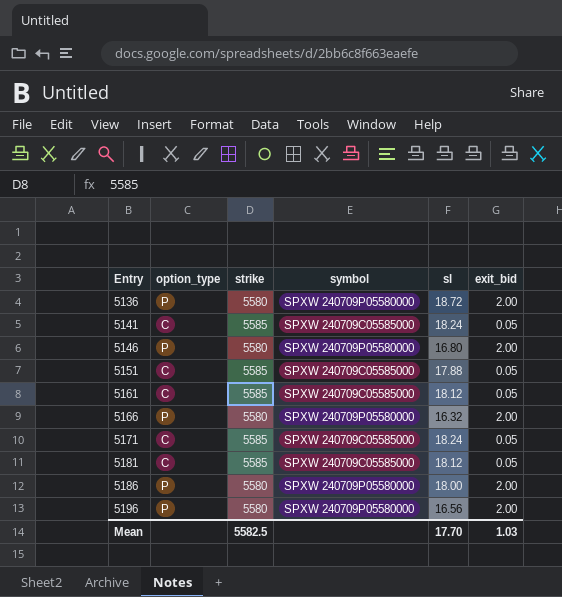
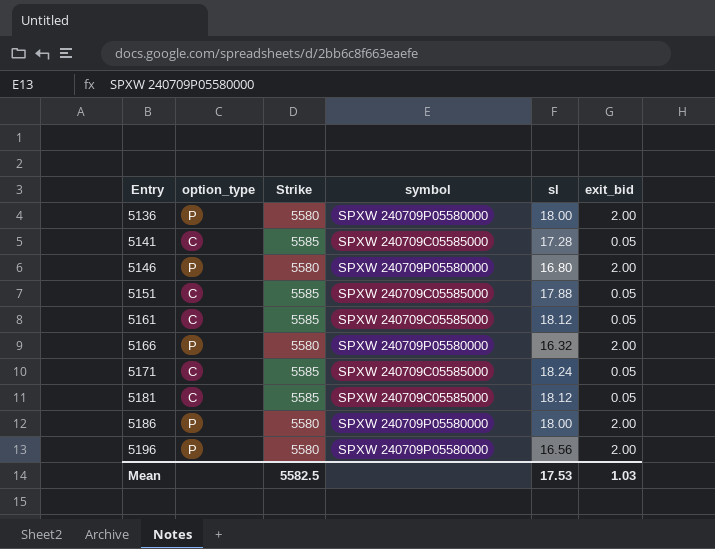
column name: strike -> Strike
5136 | sl: 18.72 -> 18.00
5141 | sl: 18.24 -> 17.28
Mean | sl: 17.70 -> 17.53

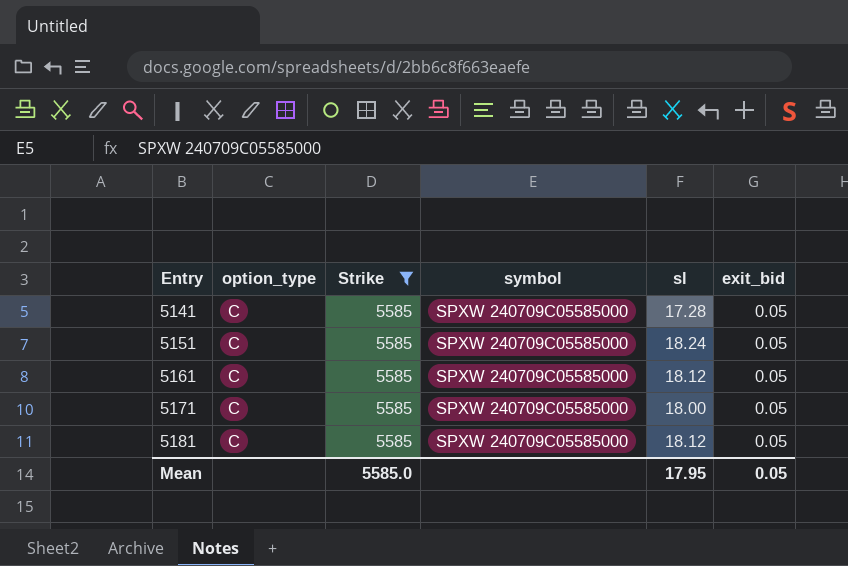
filter: none -> Strike = 5585
5151 | sl: 17.88 -> 18.24
5171 | sl: 18.24 -> 18.00
Mean | Strike: 5582.5 -> 5585.0
Mean | sl: 17.53 -> 17.95
Mean | exit_bid: 1.03 -> 0.05

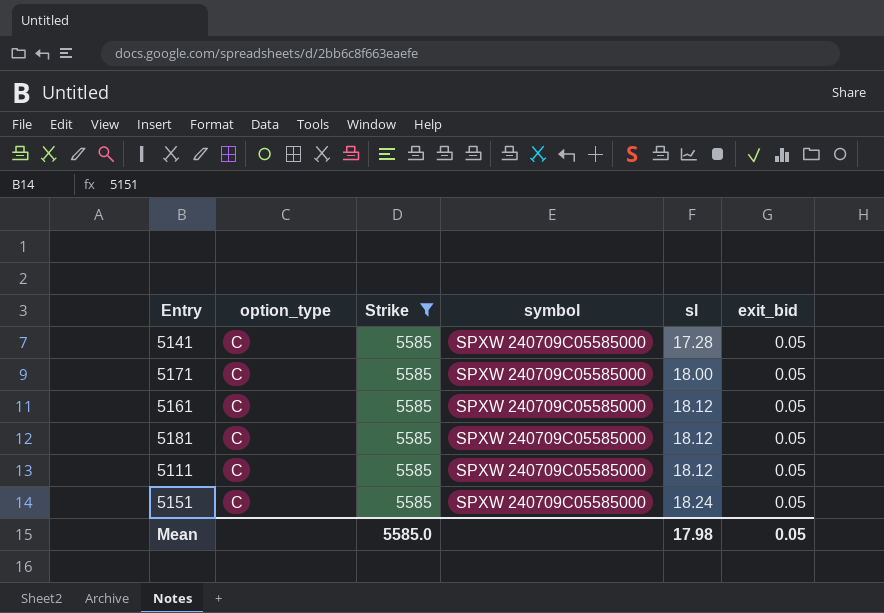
row order: Entry ascending -> sl ascending
row 5111: none -> C | 5585 | SPXW 240709C05585000 | 18.12 | 0.05
Mean | sl: 17.95 -> 17.98

